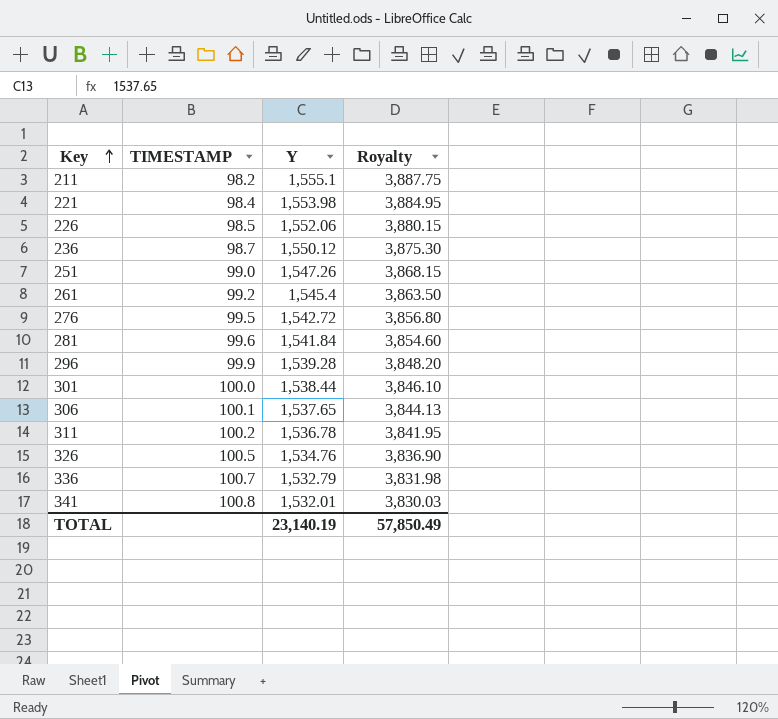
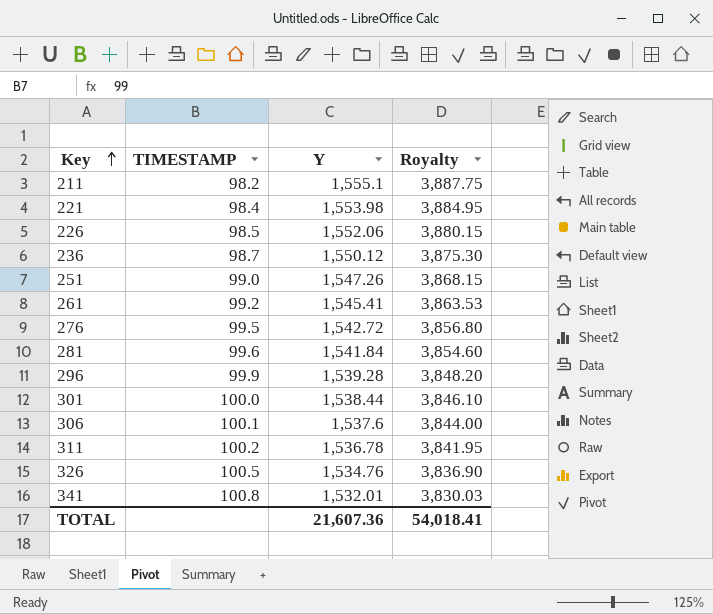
row 336: 100.7 | 1,532.79 | 3,831.98 -> none
261 | Y: 1,545.4 -> 1,545.41
261 | Royalty: 3,863.50 -> 3,863.53
306 | Y: 1,537.65 -> 1,537.6
306 | Royalty: 3,844.13 -> 3,844.00
TOTAL | Y: 23,140.19 -> 21,607.36
TOTAL | Royalty: 57,850.49 -> 54,018.41

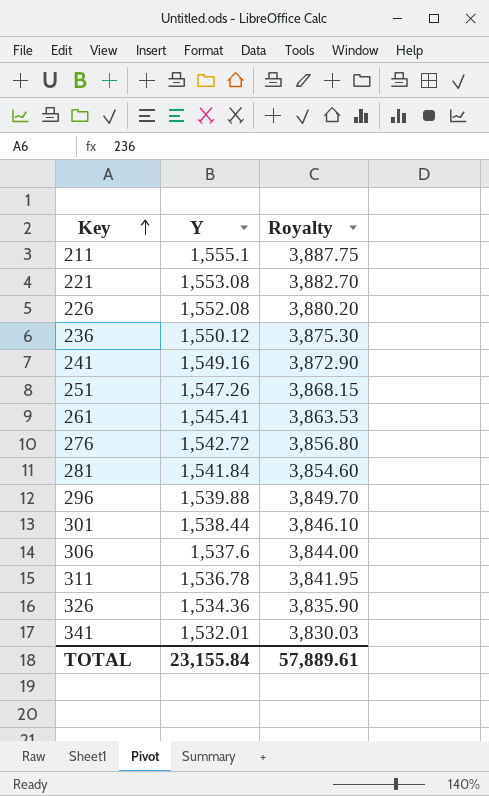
column TIMESTAMP | position: 2 -> none
221 | Y: 1,553.98 -> 1,553.08
221 | Royalty: 3,884.95 -> 3,882.70
226 | Y: 1,552.06 -> 1,552.08
226 | Royalty: 3,880.15 -> 3,880.20
row 241: none -> 1,549.16 | 3,872.90
296 | Y: 1,539.28 -> 1,539.88
296 | Royalty: 3,848.20 -> 3,849.70
326 | Y: 1,534.76 -> 1,534.36
326 | Royalty: 3,836.90 -> 3,835.90
TOTAL | Y: 21,607.36 -> 23,155.84
TOTAL | Royalty: 54,018.41 -> 57,889.61

